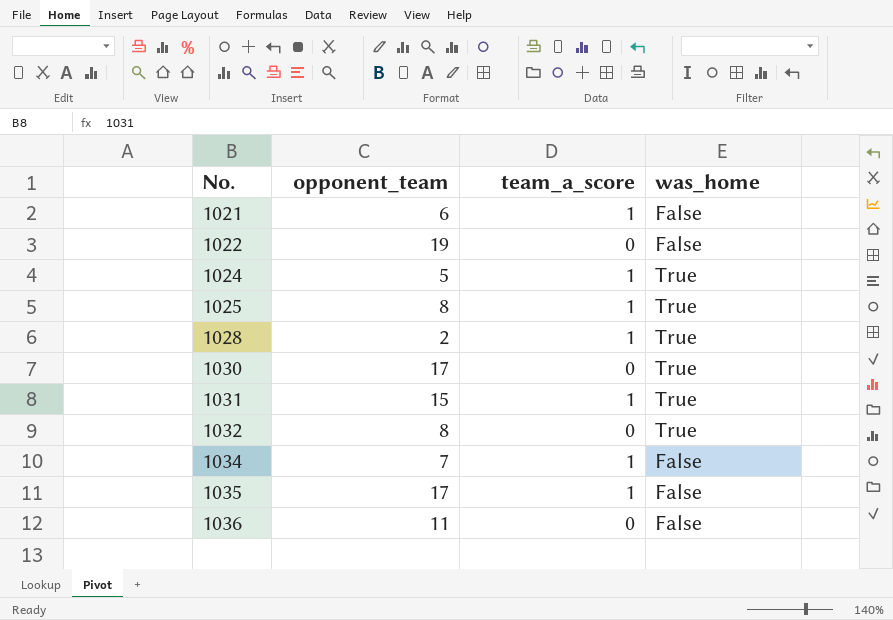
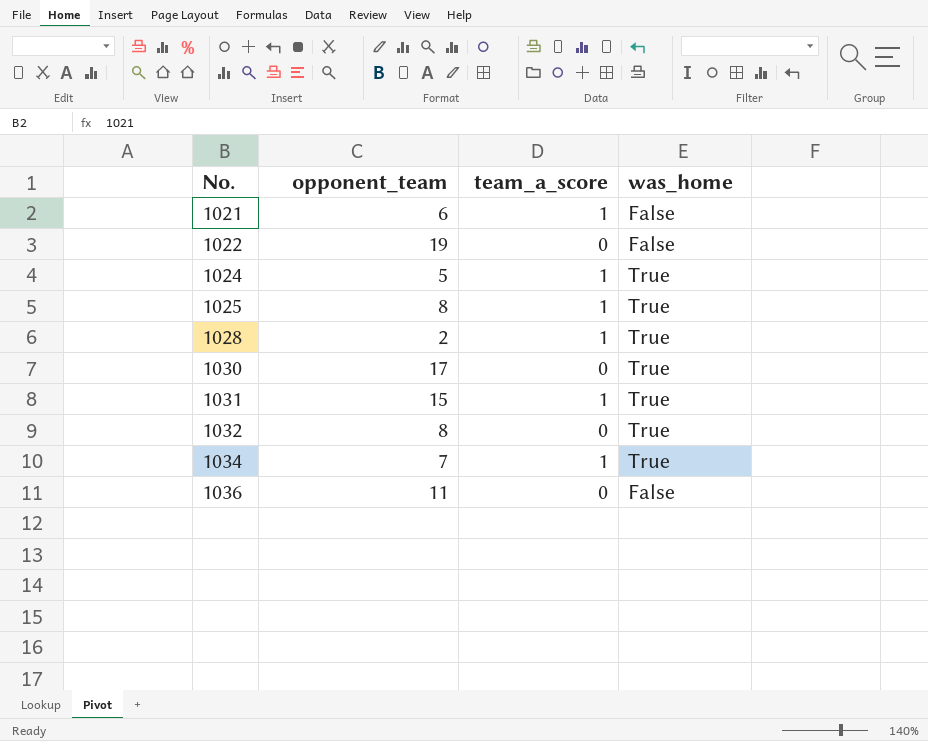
row 1035: 17 | 1 | False -> none
1034 | was_home: False -> True

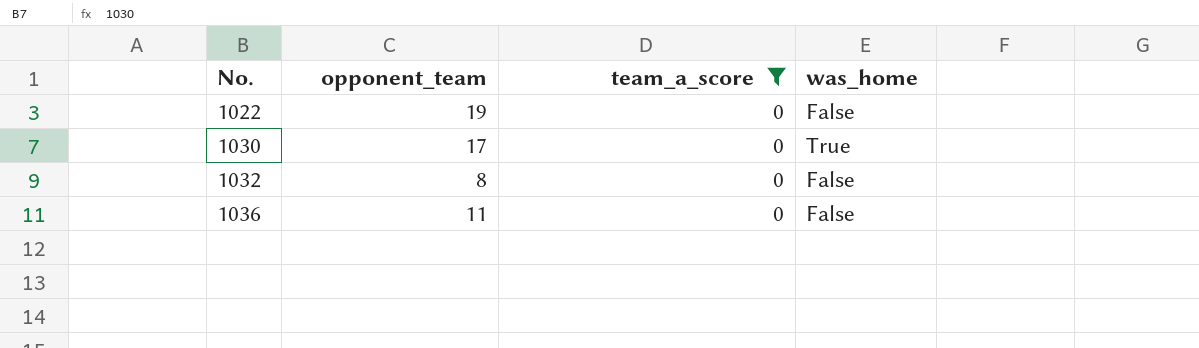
filter: none -> team_a_score = 0
1032 | was_home: True -> False

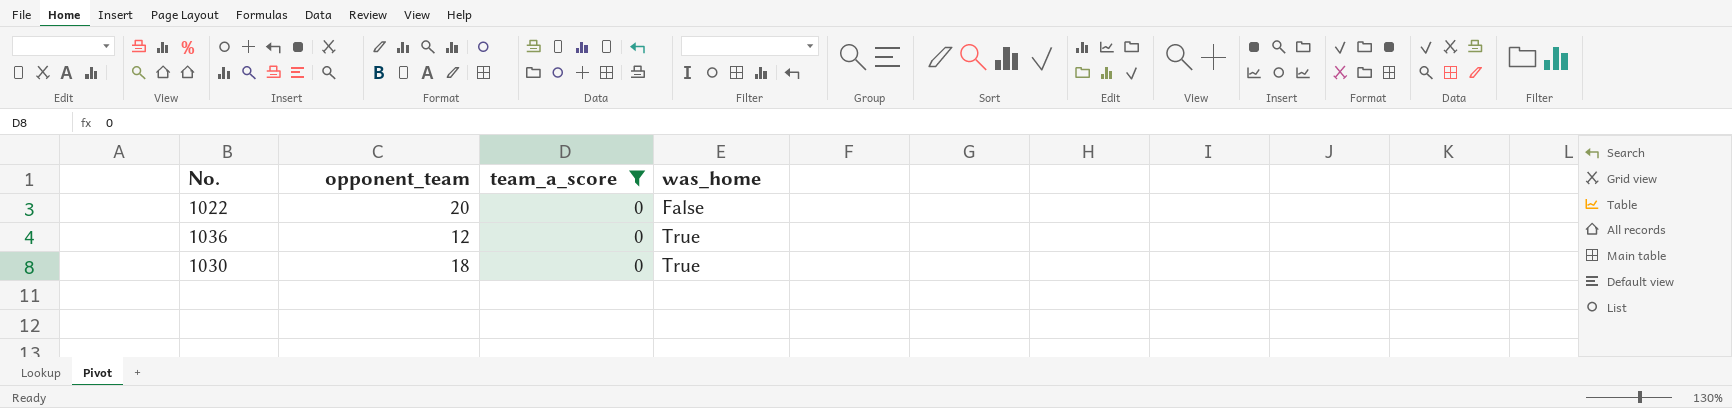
row order: No. ascending -> was_home ascending
row 1032: 8 | 0 | False -> none
1022 | opponent_team: 19 -> 20
1036 | opponent_team: 11 -> 12
1036 | was_home: False -> True
1030 | opponent_team: 17 -> 18

